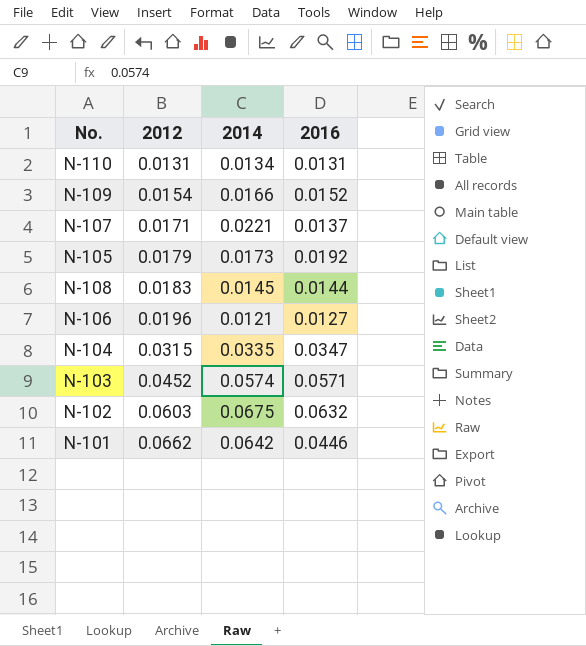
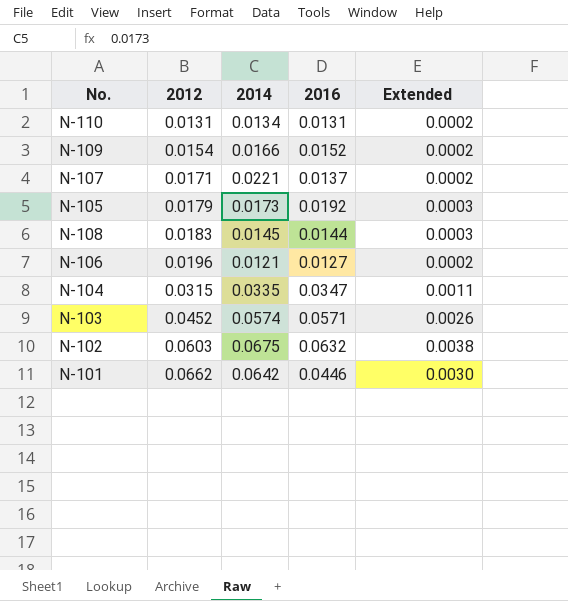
column Extended | formula: none -> [2012] * [2016]

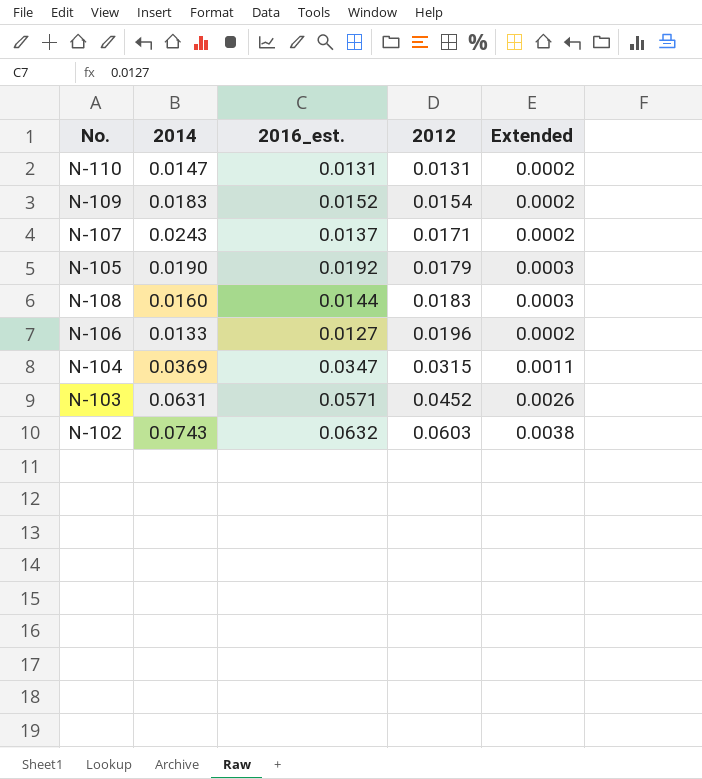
column name: 2016 -> 2016_est.
column 2012 | position: 2 -> 4
row N-101: 0.0662 | 0.0642 | 0.0446 | 0.0030 -> none
N-110 | 2014: 0.0134 -> 0.0147
N-109 | 2014: 0.0166 -> 0.0183
N-107 | 2014: 0.0221 -> 0.0243
N-105 | 2014: 0.0173 -> 0.0190
N-108 | 2014: 0.0145 -> 0.0160
N-106 | 2014: 0.0121 -> 0.0133
N-104 | 2014: 0.0335 -> 0.0369
N-103 | 2014: 0.0574 -> 0.0631
N-102 | 2014: 0.0675 -> 0.0743

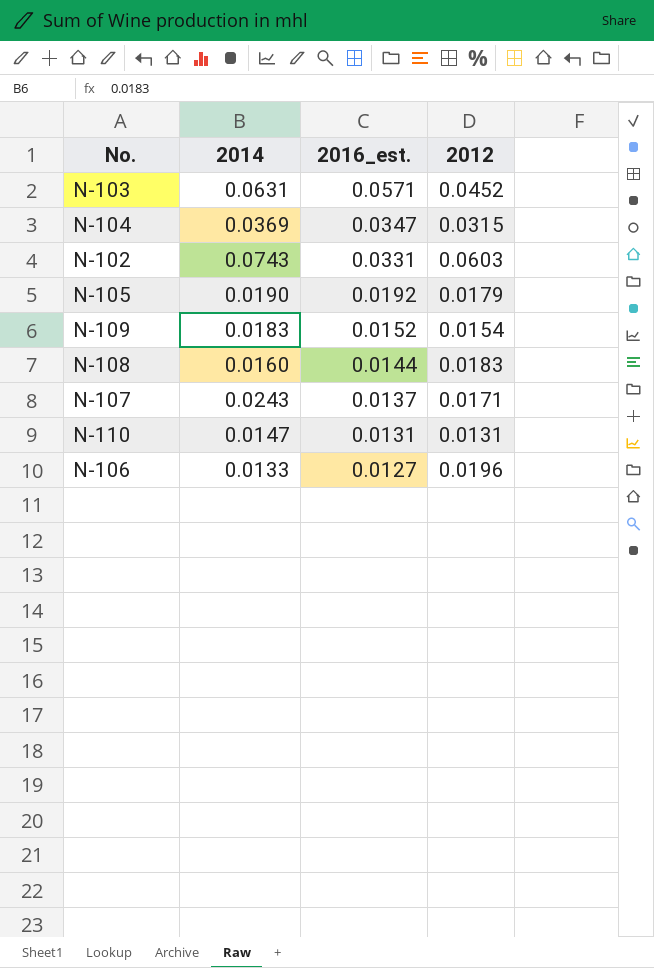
row order: 2012 ascending -> 2016_est. descending
column Extended | formula: [2016_est.] * [2012] -> none
N-102 | 2016_est.: 0.0632 -> 0.0331

